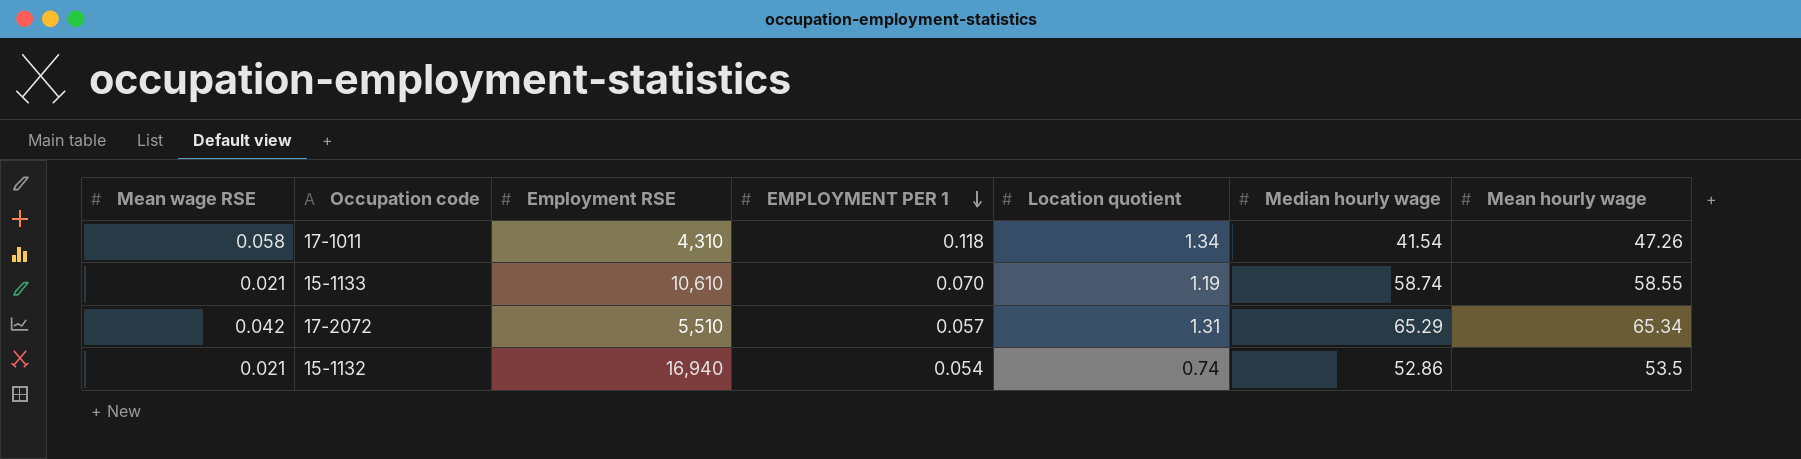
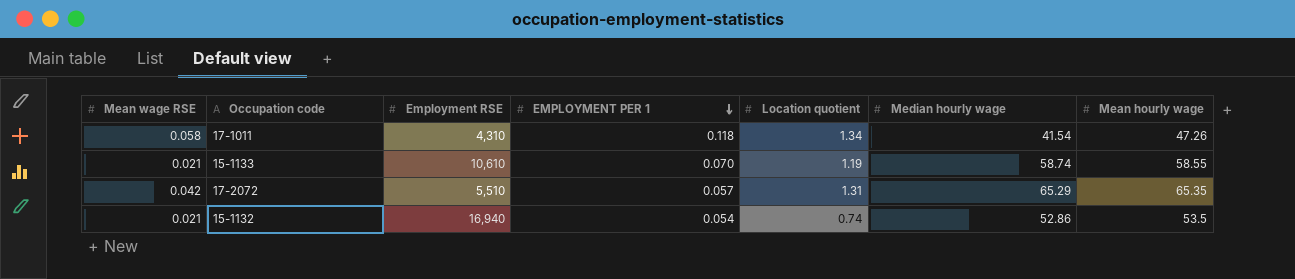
17-2072 | Mean hourly wage: 65.34 -> 65.35

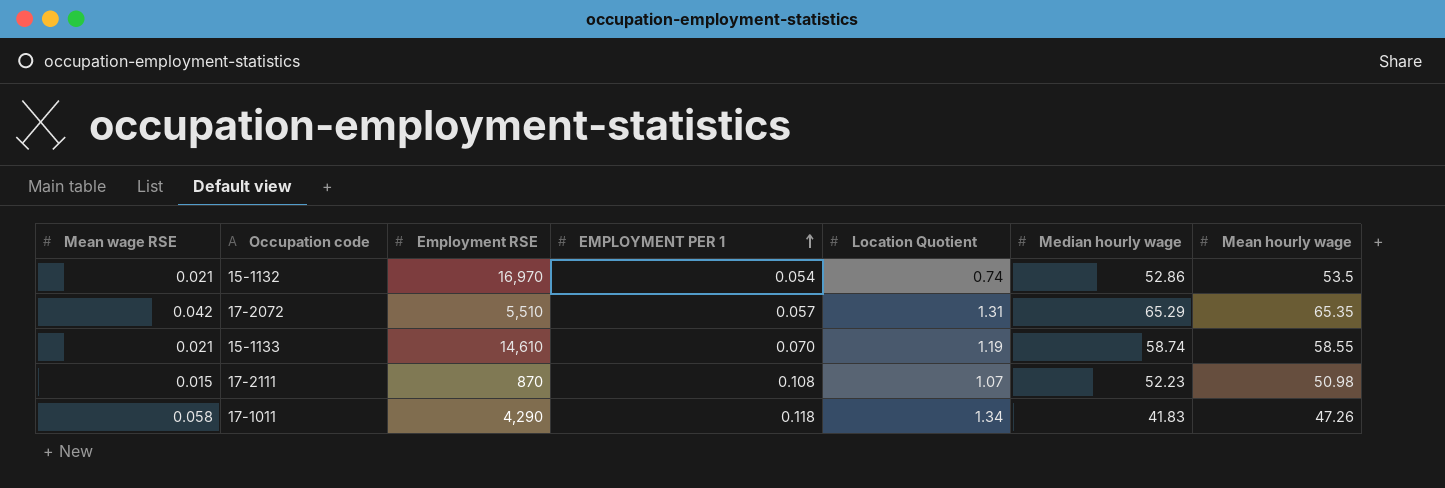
row order: EMPLOYMENT PER 1 descending -> EMPLOYMENT PER 1 ascending
column name: Location quotient -> Location Quotient
15-1132 | Employment RSE: 16,940 -> 16,970
15-1133 | Employment RSE: 10,610 -> 14,610
row 17-2111: none -> 0.015 | 870 | 0.108 | 1.07 | 52.23 | 50.98
17-1011 | Employment RSE: 4,310 -> 4,290
17-1011 | Median hourly wage: 41.54 -> 41.83

